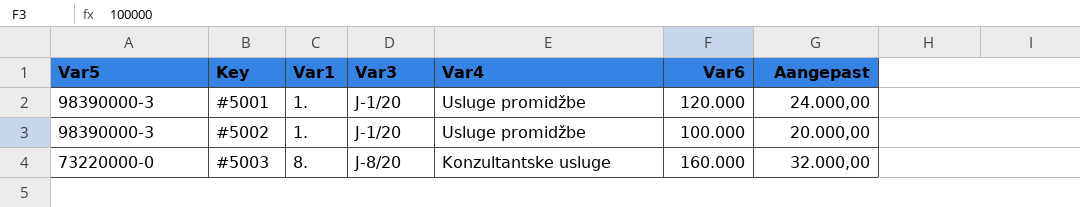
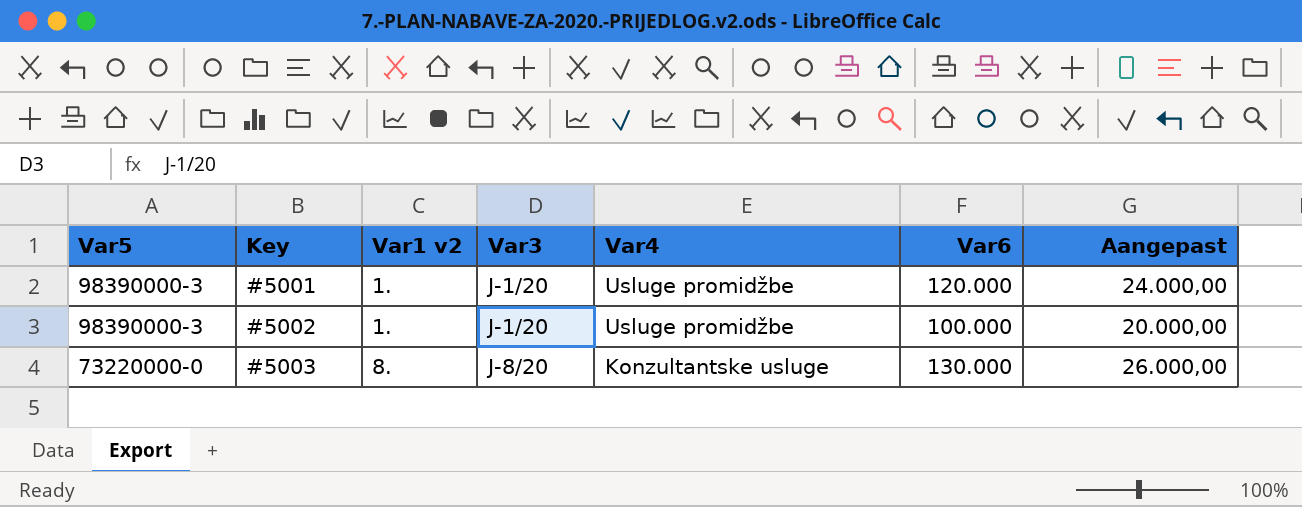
column name: Var1 -> Var1 v2
#5003 | Var6: 160.000 -> 130.000
#5003 | Aangepast: 32.000,00 -> 26.000,00

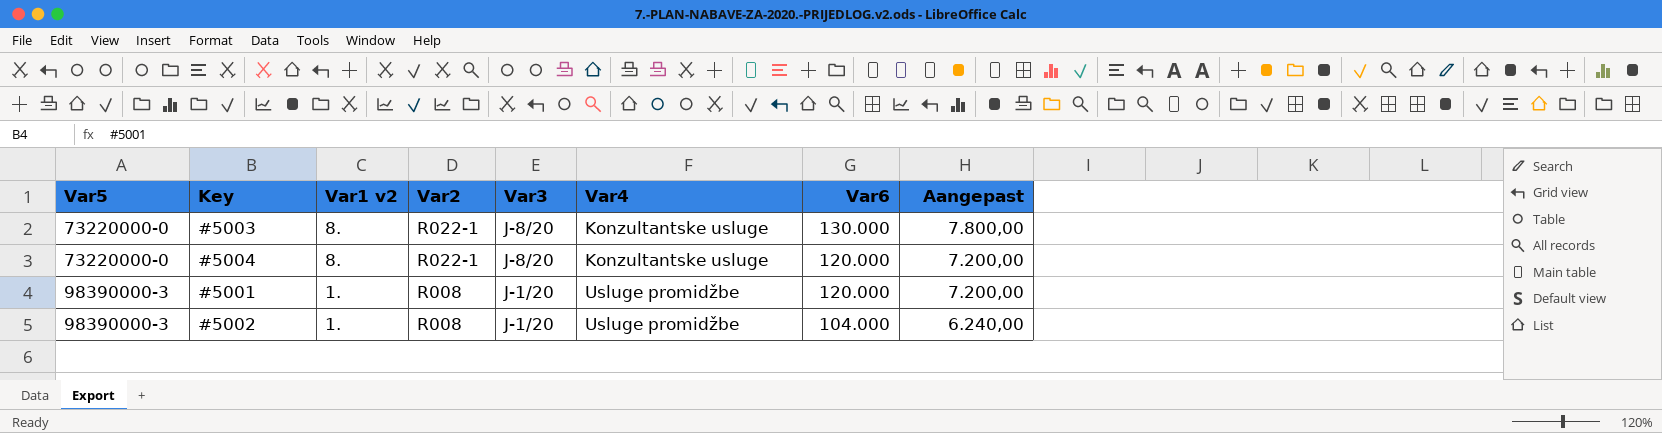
row order: Var5 descending -> Var5 ascending
column Var2 | position: none -> 4
column Aangepast | formula: [Var6] * 0,2 -> [Var6] * 0,06
row #5004: none -> 73220000-0 | 8. | R022-1 | J-8/20 | Konzultantske usluge | 120.000 | 7.200,00
#5002 | Var6: 100.000 -> 104.000

